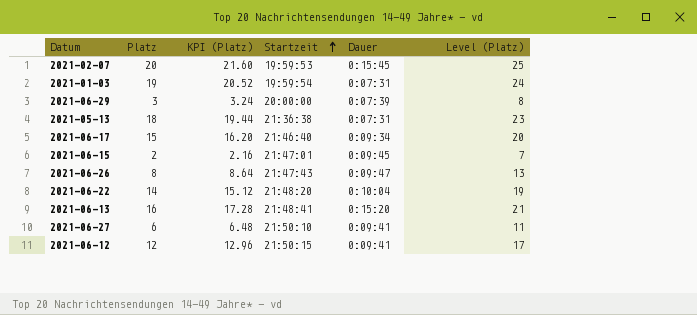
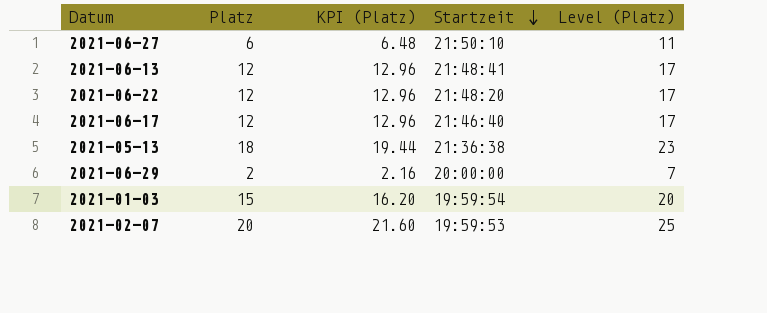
row order: Startzeit ascending -> Startzeit descending
column Dauer | position: 5 -> none
row 2021-06-15: 2 | 2.16 | 21:47:01 | 0:09:45 | 7 -> none
row 2021-06-26: 8 | 8.64 | 21:47:43 | 0:09:47 | 13 -> none
row 2021-06-12: 12 | 12.96 | 21:50:15 | 0:09:41 | 17 -> none
2021-06-13 | Platz: 16 -> 12
2021-06-13 | KPI (Platz): 17.28 -> 12.96
2021-06-13 | Level (Platz): 21 -> 17
2021-06-22 | Platz: 14 -> 12
2021-06-22 | KPI (Platz): 15.12 -> 12.96
2021-06-22 | Level (Platz): 19 -> 17
2021-06-17 | Platz: 15 -> 12
2021-06-17 | KPI (Platz): 16.20 -> 12.96
2021-06-17 | Level (Platz): 20 -> 17
2021-06-29 | Platz: 3 -> 2
2021-06-29 | KPI (Platz): 3.24 -> 2.16
2021-06-29 | Level (Platz): 8 -> 7
2021-01-03 | Platz: 19 -> 15
2021-01-03 | KPI (Platz): 20.52 -> 16.20
2021-01-03 | Level (Platz): 24 -> 20

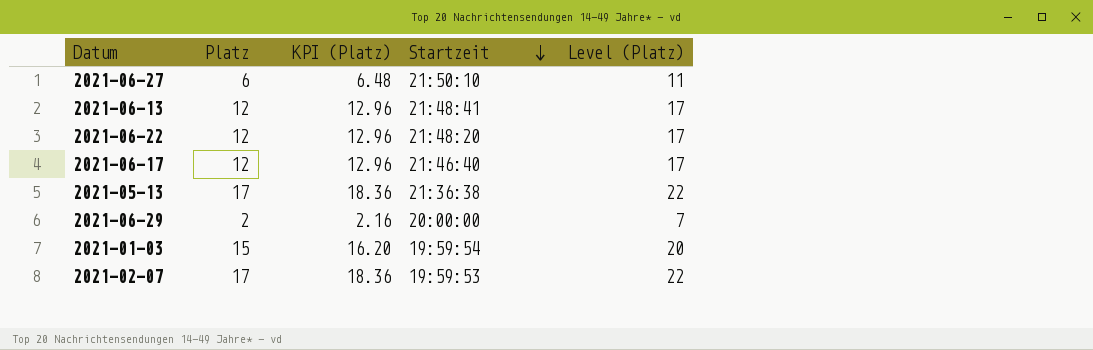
2021-05-13 | Platz: 18 -> 17
2021-05-13 | KPI (Platz): 19.44 -> 18.36
2021-05-13 | Level (Platz): 23 -> 22
2021-02-07 | Platz: 20 -> 17
2021-02-07 | KPI (Platz): 21.60 -> 18.36
2021-02-07 | Level (Platz): 25 -> 22

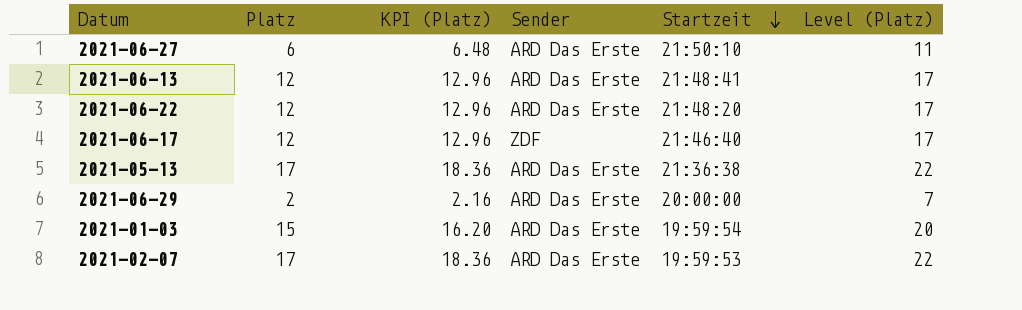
column Sender | position: none -> 4

